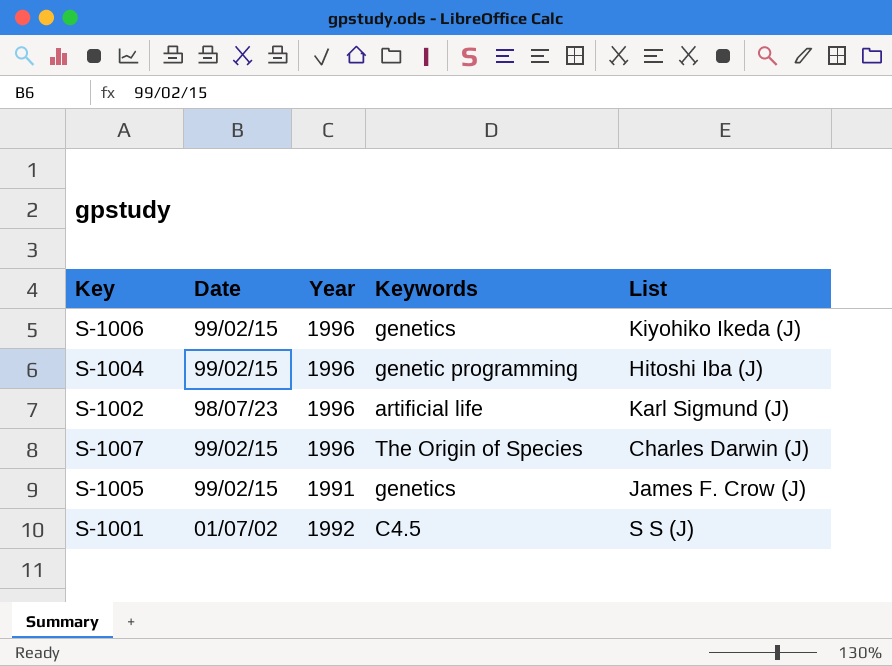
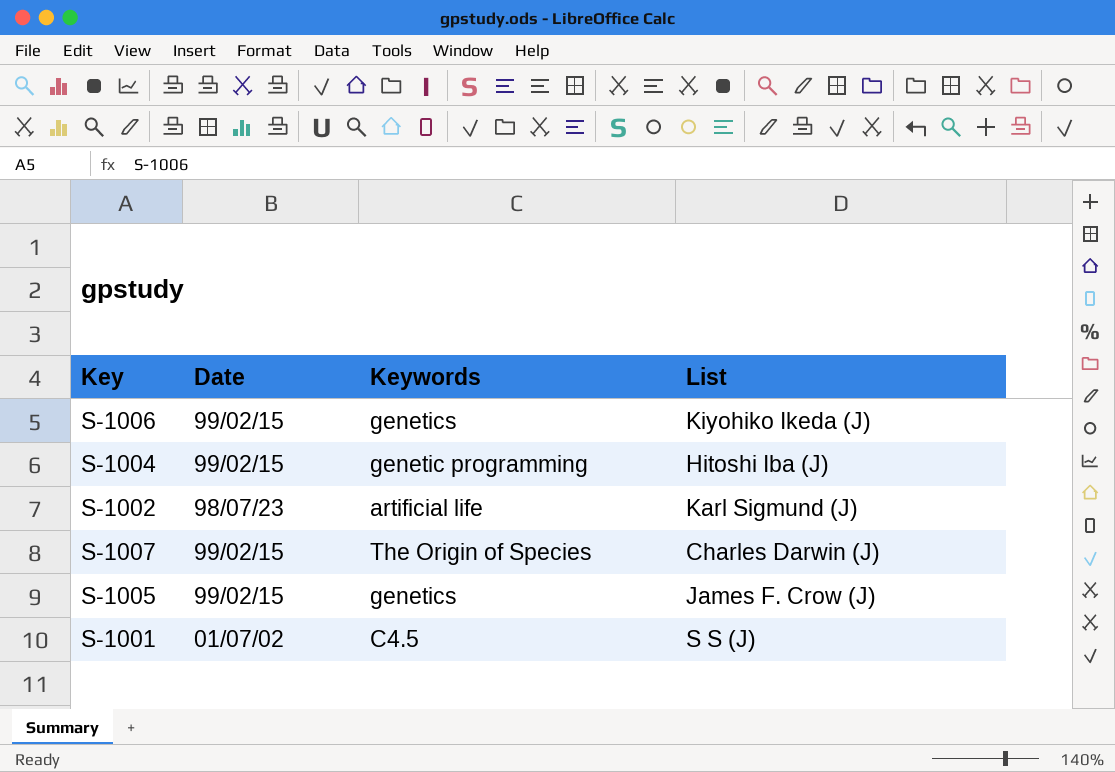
column Year | position: 3 -> none

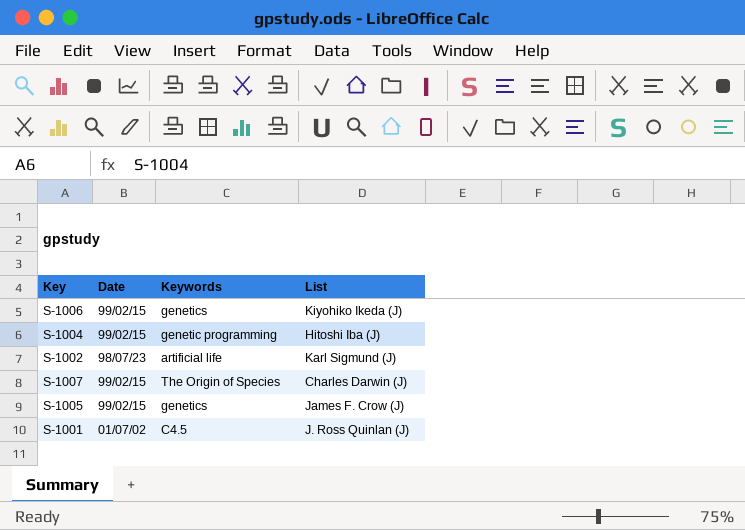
S-1001 | List: S S (J) -> J. Ross Quinlan (J)

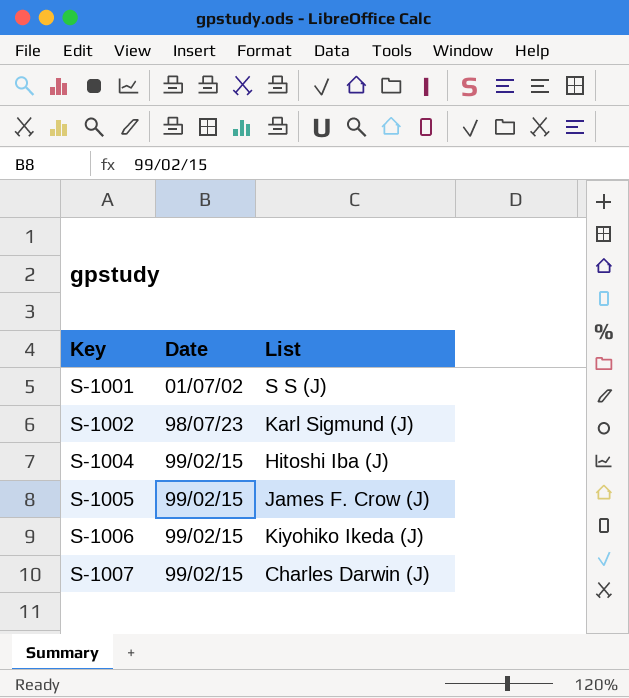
row order: none -> Key ascending
column Keywords | position: 3 -> none
S-1001 | List: J. Ross Quinlan (J) -> S S (J)

